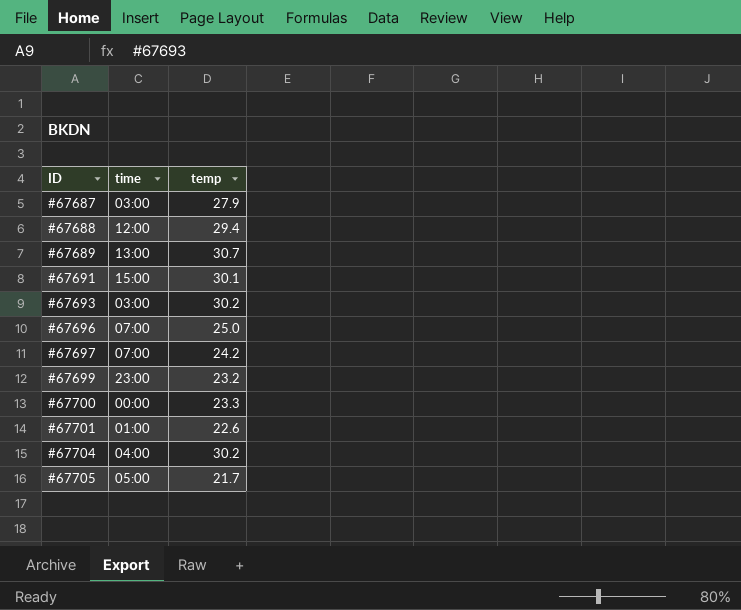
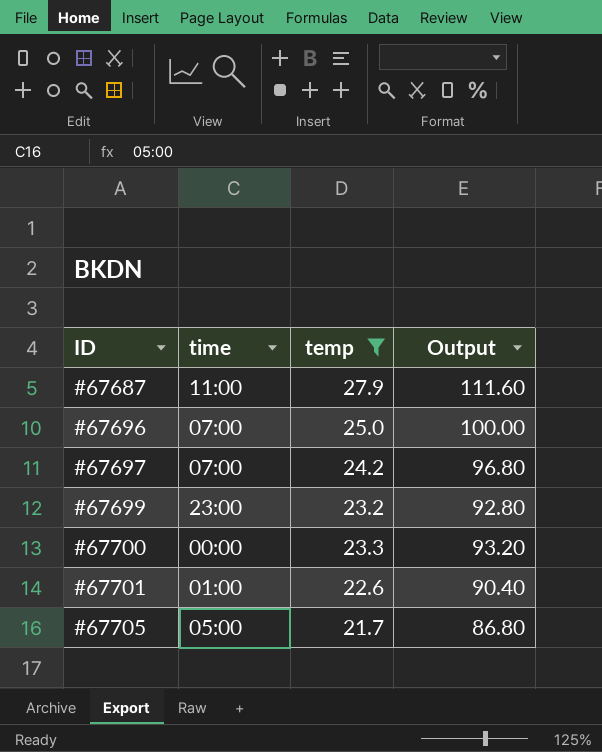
filter: none -> temp <= 27.9
column Output | formula: none -> [temp] * 4
#67687 | time: 03:00 -> 11:00

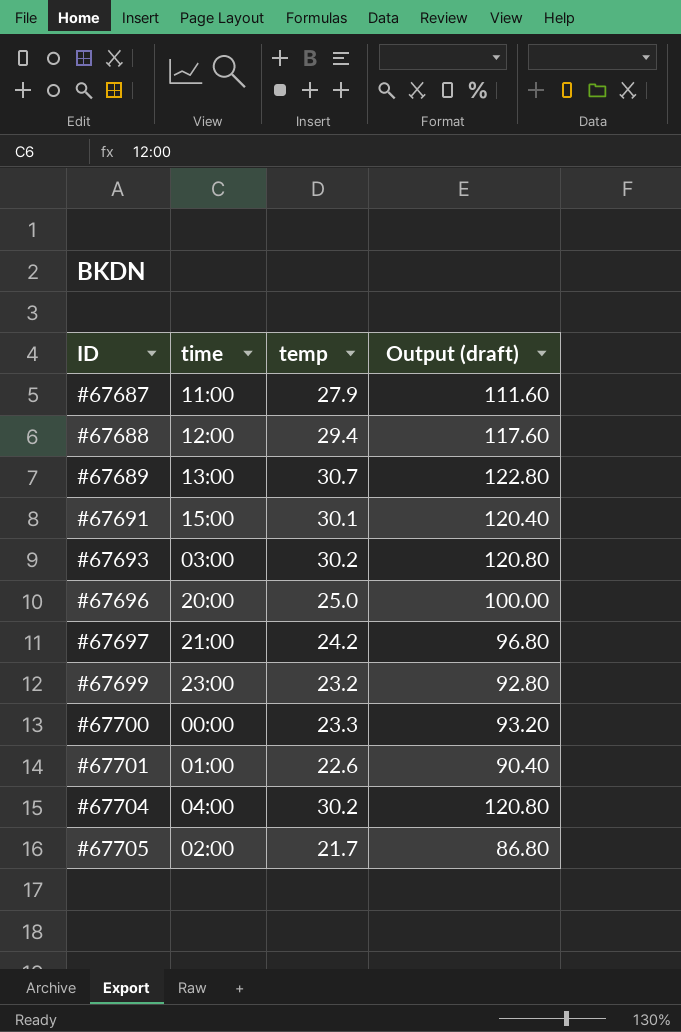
filter: temp <= 27.9 -> none
column name: Output -> Output (draft)
#67696 | time: 07:00 -> 20:00
#67697 | time: 07:00 -> 21:00
#67705 | time: 05:00 -> 02:00

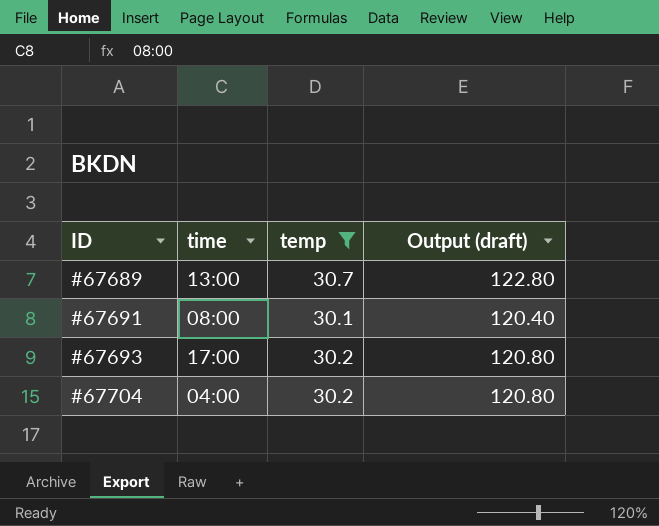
filter: none -> temp >= 30.1
#67691 | time: 15:00 -> 08:00
#67693 | time: 03:00 -> 17:00

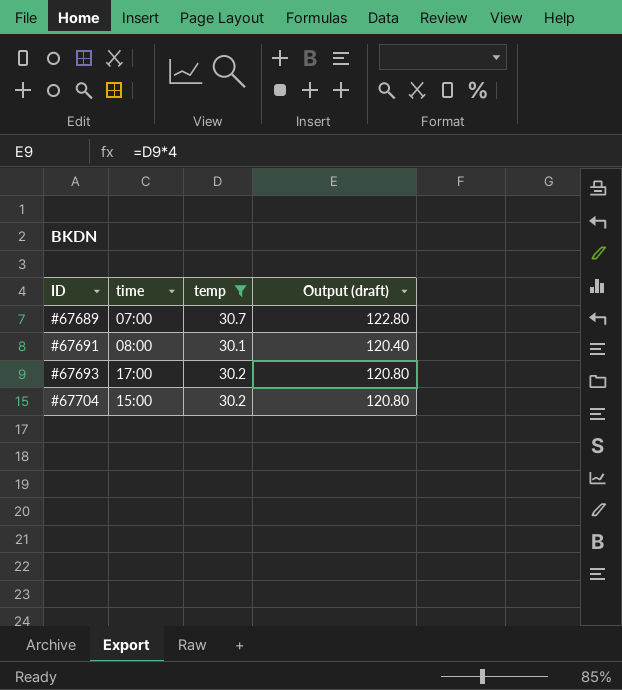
#67689 | time: 13:00 -> 07:00
#67704 | time: 04:00 -> 15:00

